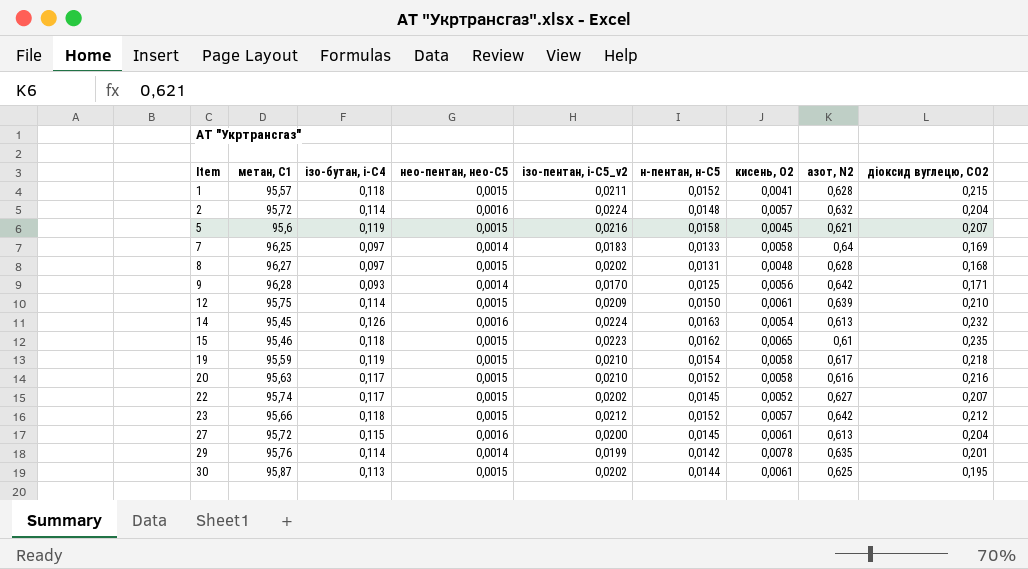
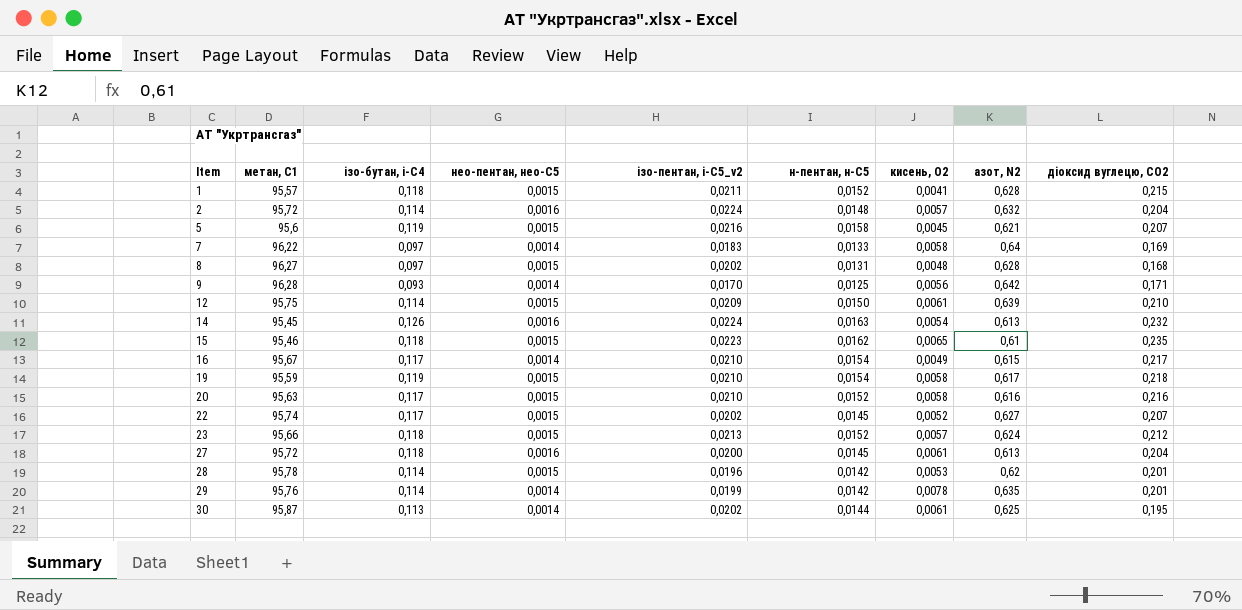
7 | метан, С1: 96,25 -> 96,22
row 16: none -> 95,67 | 0,117 | 0,0014 | 0,0210 | 0,0154 | 0,0049 | 0,615 | 0,217
23 | ізо-пентан, і-С5_v2: 0,0212 -> 0,0213
23 | азот, N2: 0,642 -> 0,624
27 | ізо-бутан, і-С4: 0,115 -> 0,118
row 28: none -> 95,78 | 0,114 | 0,0015 | 0,0196 | 0,0142 | 0,0053 | 0,62 | 0,201
30 | нео-пентан, нео-С5: 0,0015 -> 0,0014

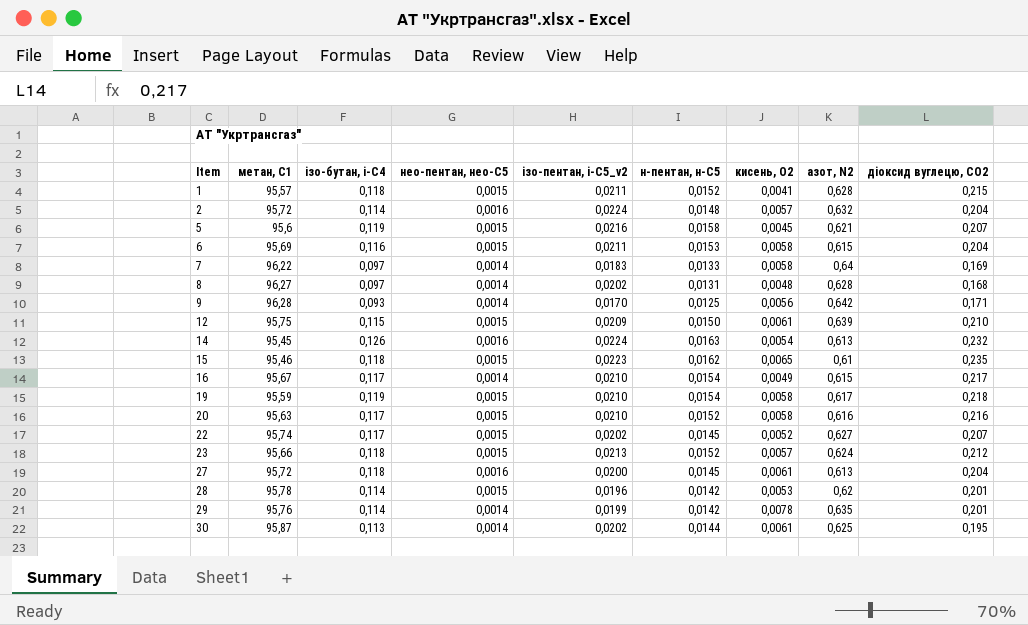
row 6: none -> 95,69 | 0,116 | 0,0015 | 0,0211 | 0,0153 | 0,0058 | 0,615 | 0,204
8 | нео-пентан, нео-С5: 0,0015 -> 0,0014
12 | ізо-бутан, і-С4: 0,114 -> 0,115

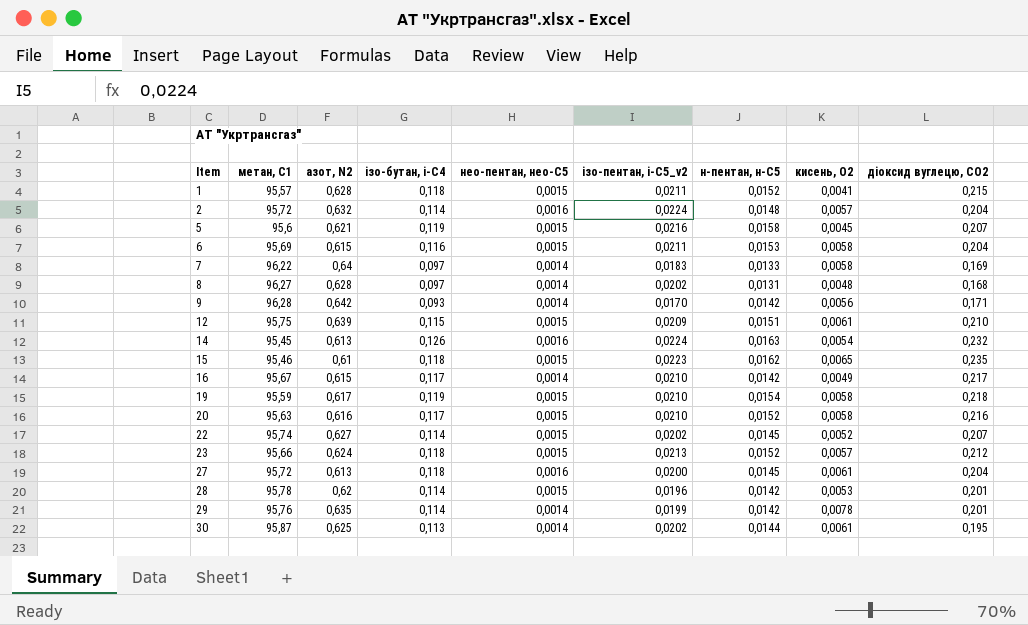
column азот, N2 | position: 8 -> 3
9 | н-пентан, н-С5: 0,0125 -> 0,0142
12 | н-пентан, н-С5: 0,0150 -> 0,0151
16 | н-пентан, н-С5: 0,0154 -> 0,0142
22 | ізо-бутан, і-С4: 0,117 -> 0,114

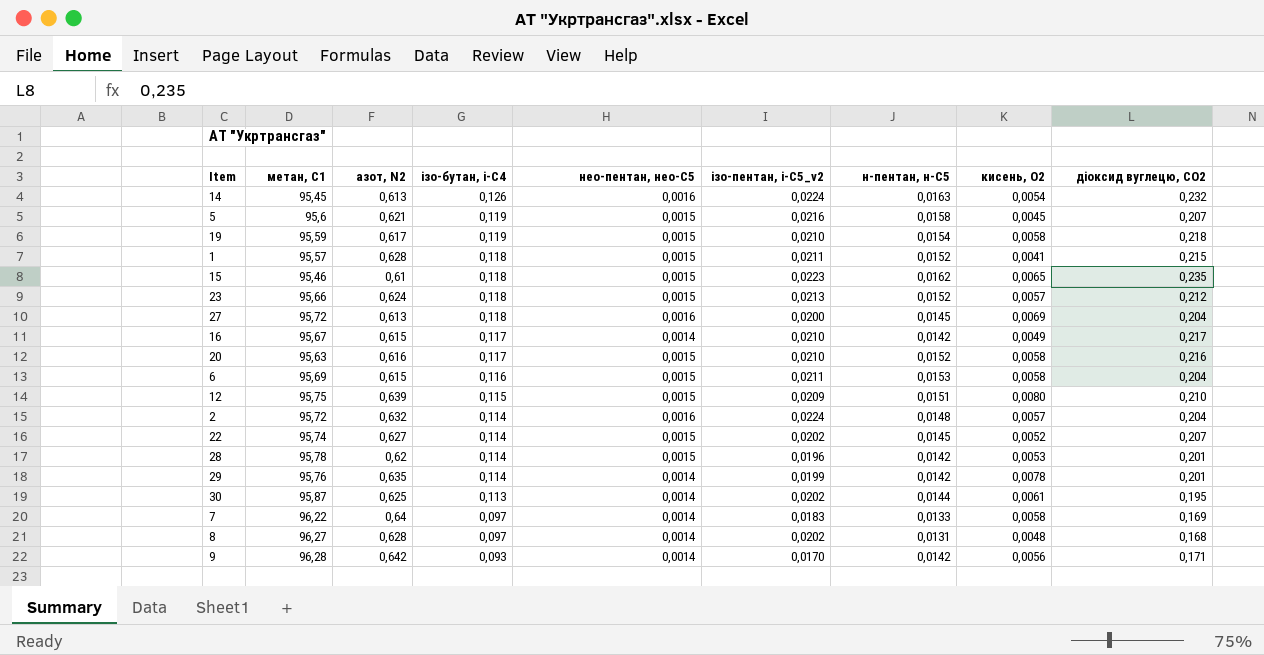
row order: Item ascending -> ізо-бутан, і-С4 descending
27 | кисень, О2: 0,0061 -> 0,0069
12 | кисень, О2: 0,0061 -> 0,0080

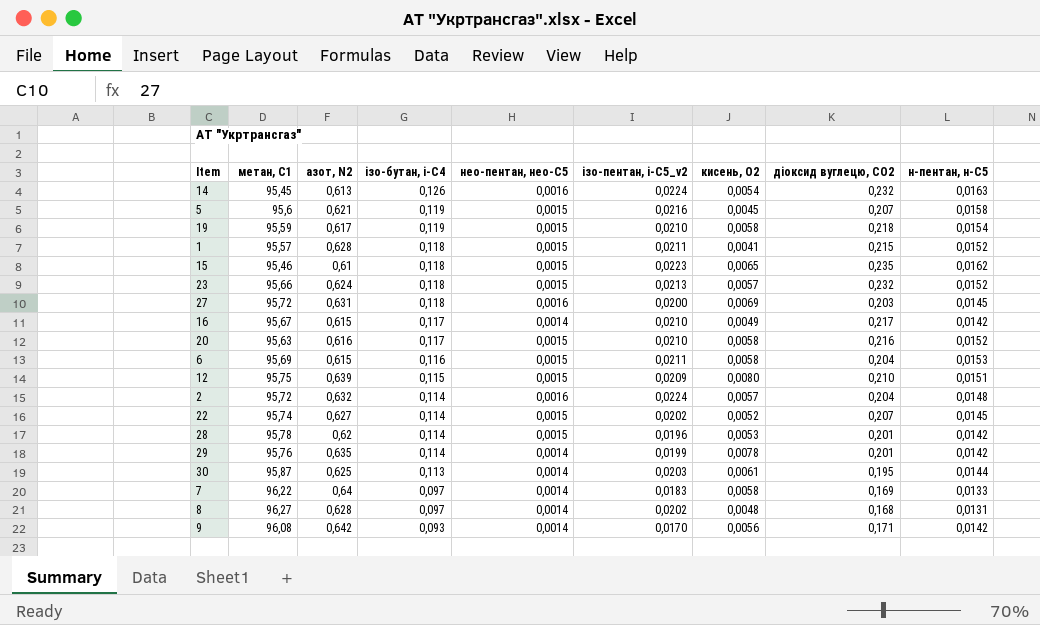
column н-пентан, н-С5 | position: 7 -> 9
23 | діоксид вуглецю, CО2: 0,212 -> 0,232
27 | азот, N2: 0,613 -> 0,631
27 | діоксид вуглецю, CО2: 0,204 -> 0,203
30 | ізо-пентан, і-С5_v2: 0,0202 -> 0,0203
9 | метан, С1: 96,28 -> 96,08

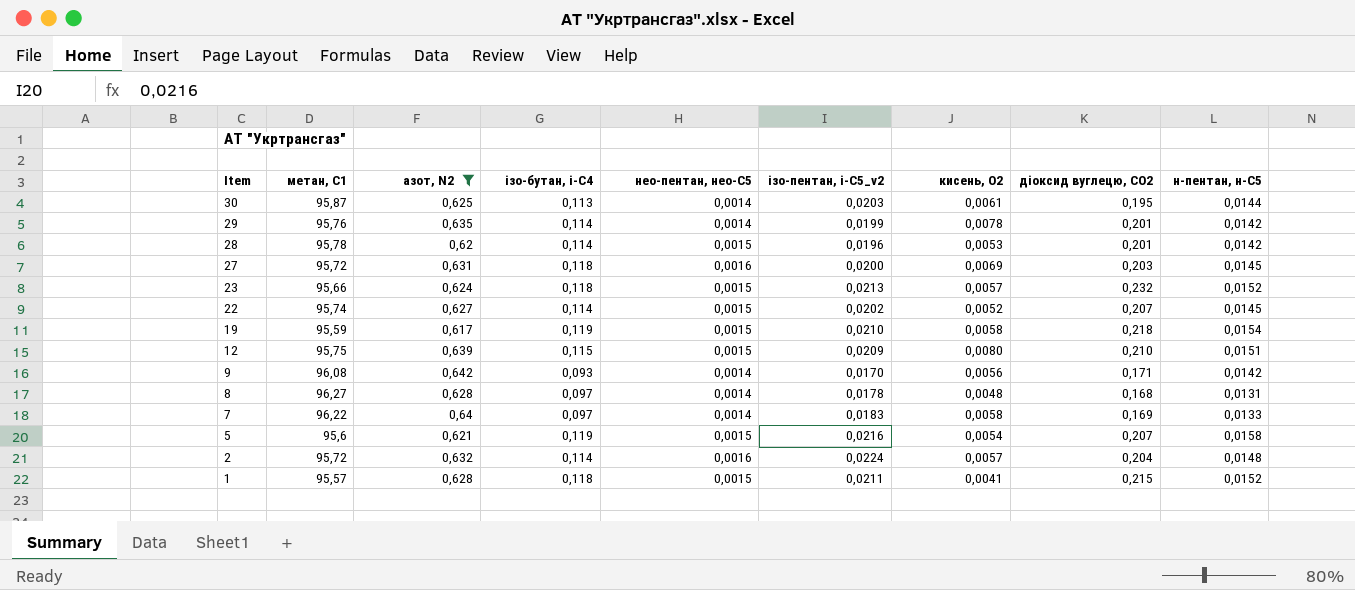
filter: none -> азот, N2 >= 0,617
row order: ізо-бутан, і-С4 descending -> Item descending
8 | ізо-пентан, і-С5_v2: 0,0202 -> 0,0178
5 | кисень, О2: 0,0045 -> 0,0054

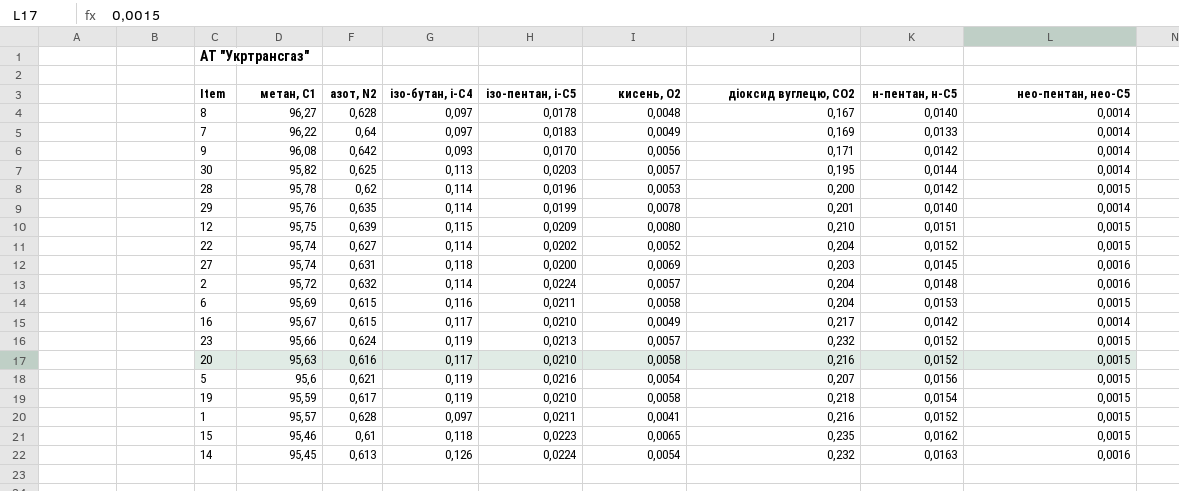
filter: азот, N2 >= 0,617 -> none
row order: Item descending -> метан, С1 descending
column name: ізо-пентан, і-С5_v2 -> ізо-пентан, і-С5
column нео-пентан, нео-С5 | position: 5 -> 9
8 | діоксид вуглецю, CО2: 0,168 -> 0,167
8 | н-пентан, н-С5: 0,0131 -> 0,0140
7 | кисень, О2: 0,0058 -> 0,0049
30 | метан, С1: 95,87 -> 95,82
30 | кисень, О2: 0,0061 -> 0,0057
28 | діоксид вуглецю, CО2: 0,201 -> 0,200
29 | н-пентан, н-С5: 0,0142 -> 0,0140
22 | діоксид вуглецю, CО2: 0,207 -> 0,204
22 | н-пентан, н-С5: 0,0145 -> 0,0152
27 | метан, С1: 95,72 -> 95,74
23 | ізо-бутан, і-С4: 0,118 -> 0,119
5 | н-пентан, н-С5: 0,0158 -> 0,0156
1 | ізо-бутан, і-С4: 0,118 -> 0,097
1 | діоксид вуглецю, CО2: 0,215 -> 0,216

